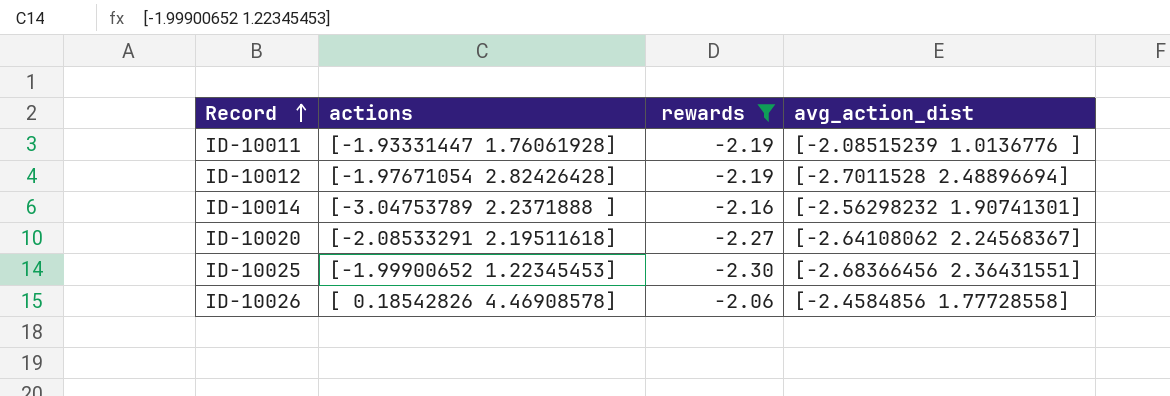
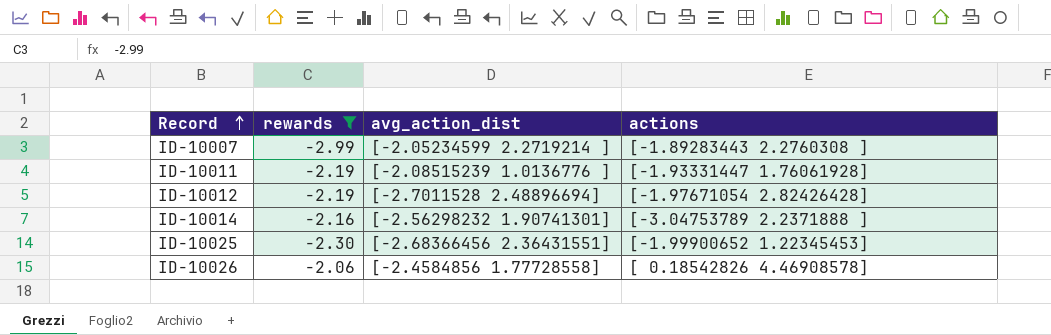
column actions | position: 2 -> 4
row ID-10020: [-2.08533291 2.19511618] | -2.27 | [-2.64108062 2.24568367] -> none
row ID-10007: none -> -2.99 | [-2.05234599 2.2719214 ] | [-1.89283443 2.2760308 ]

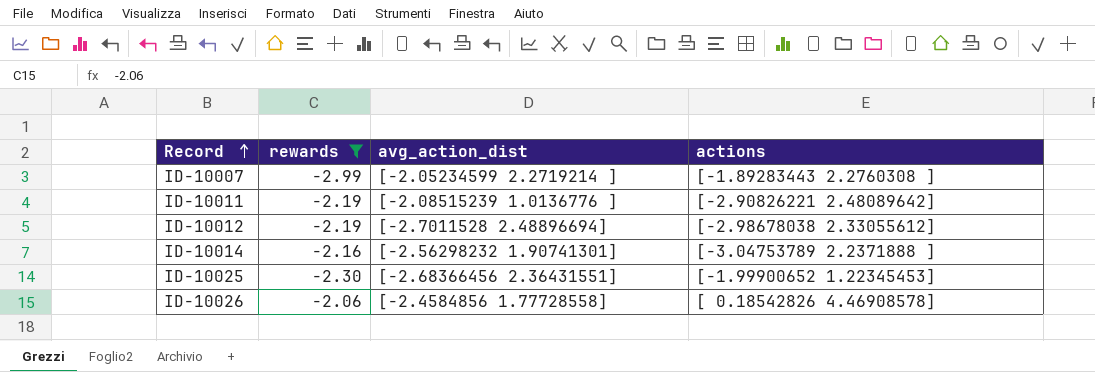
ID-10011 | actions: [-1.93331447 1.76061928] -> [-2.90826221 2.48089642]
ID-10012 | actions: [-1.97671054 2.82426428] -> [-2.98678038 2.33055612]

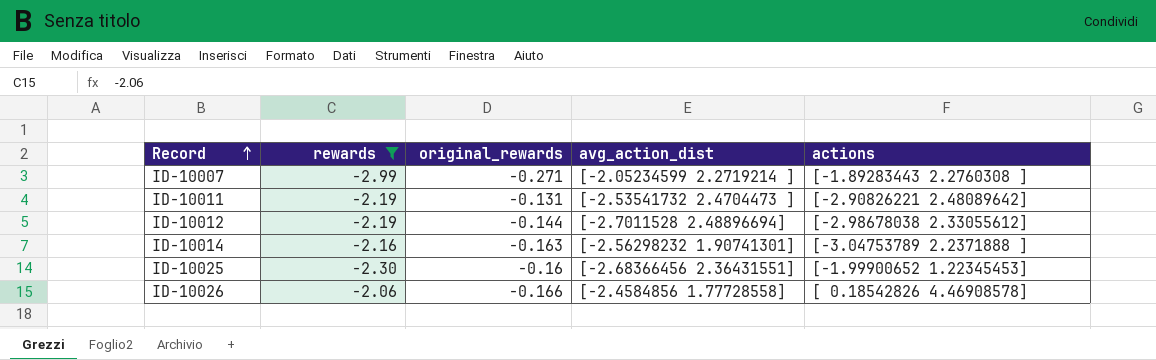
column original_rewards | position: none -> 3
ID-10011 | avg_action_dist: [-2.08515239 1.0136776 ] -> [-2.53541732 2.4704473 ]

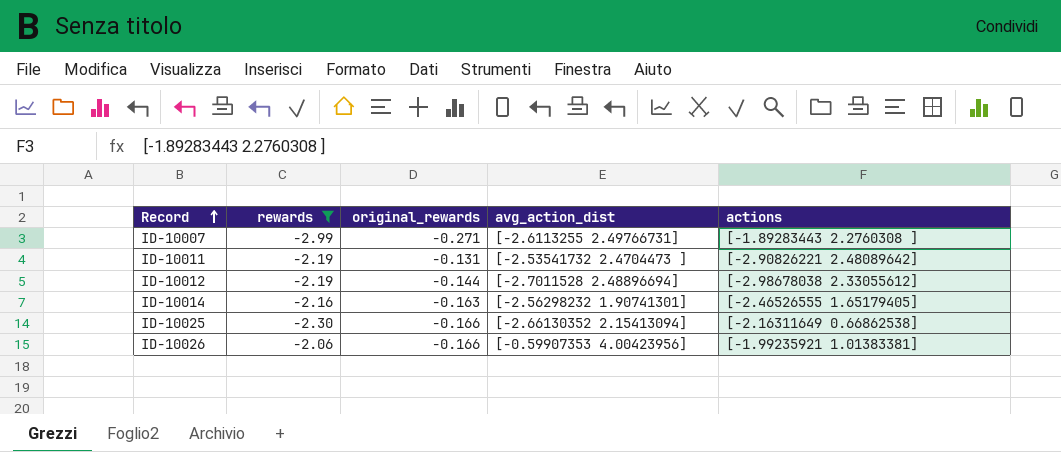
ID-10007 | avg_action_dist: [-2.05234599 2.2719214 ] -> [-2.6113255 2.49766731]
ID-10014 | actions: [-3.04753789 2.2371888 ] -> [-2.46526555 1.65179405]
ID-10025 | original_rewards: -0.16 -> -0.166
ID-10025 | avg_action_dist: [-2.68366456 2.36431551] -> [-2.66130352 2.15413094]
ID-10025 | actions: [-1.99900652 1.22345453] -> [-2.16311649 0.66862538]
ID-10026 | avg_action_dist: [-2.4584856 1.77728558] -> [-0.59907353 4.00423956]
ID-10026 | actions: [ 0.18542826 4.46908578] -> [-1.99235921 1.01383381]

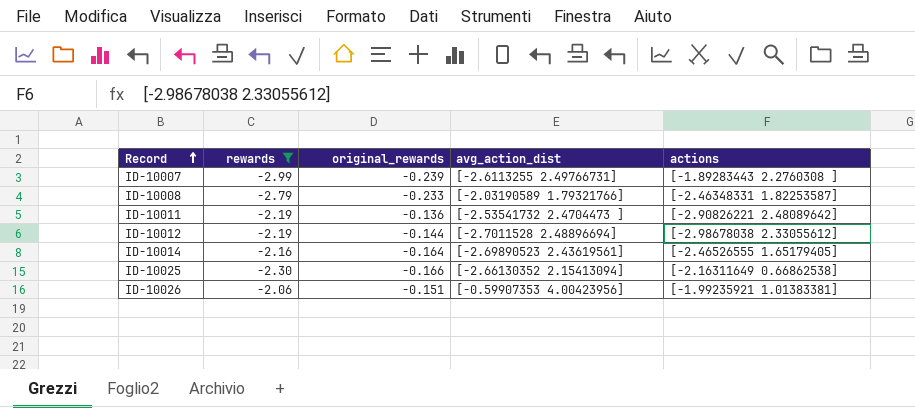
ID-10007 | original_rewards: -0.271 -> -0.239
row ID-10008: none -> -2.79 | -0.233 | [-2.03190589 1.79321766] | [-2.46348331 1.82253587]
ID-10011 | original_rewards: -0.131 -> -0.136
ID-10014 | original_rewards: -0.163 -> -0.164
ID-10014 | avg_action_dist: [-2.56298232 1.90741301] -> [-2.69890523 2.43619561]
ID-10026 | original_rewards: -0.166 -> -0.151

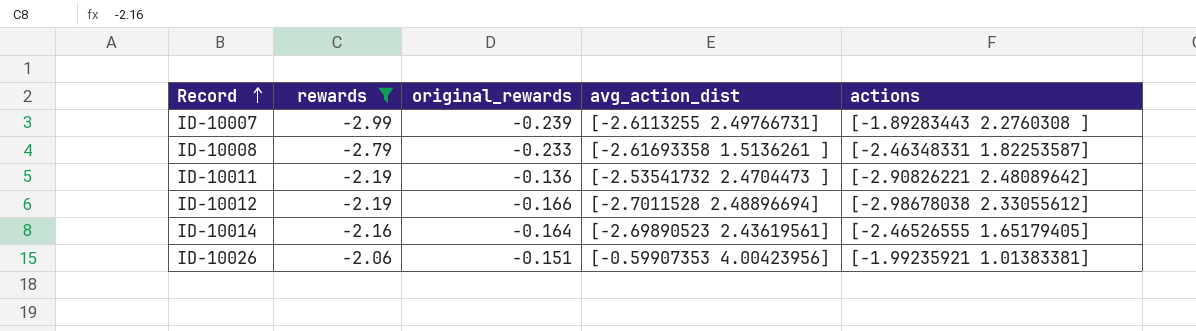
row ID-10025: -2.30 | -0.166 | [-2.66130352 2.15413094] | [-2.16311649 0.66862538] -> none
ID-10008 | avg_action_dist: [-2.03190589 1.79321766] -> [-2.61693358 1.5136261 ]
ID-10012 | original_rewards: -0.144 -> -0.166

